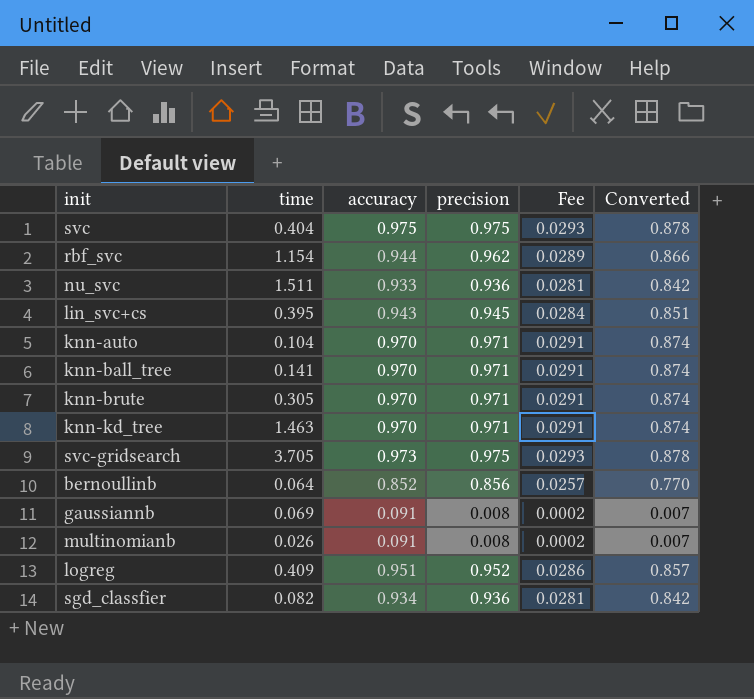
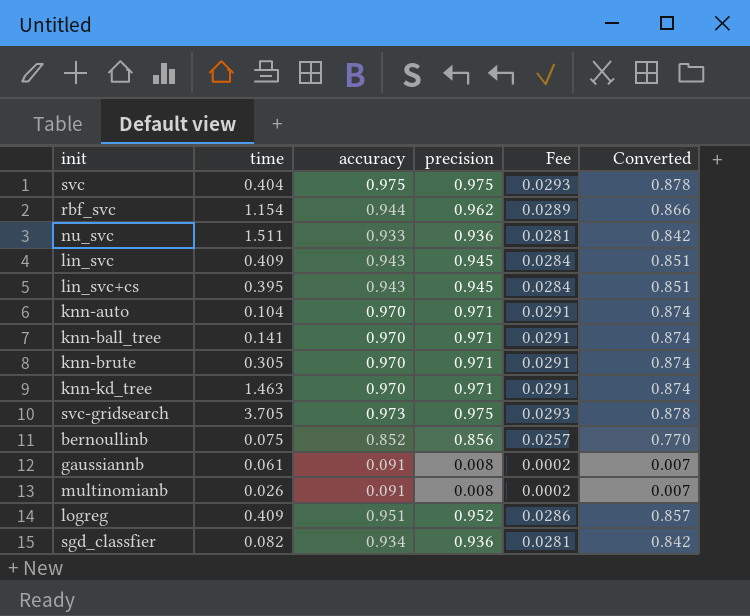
row lin_svc: none -> 0.409 | 0.943 | 0.945 | 0.0284 | 0.851
bernoullinb | time: 0.064 -> 0.075
gaussiannb | time: 0.069 -> 0.061

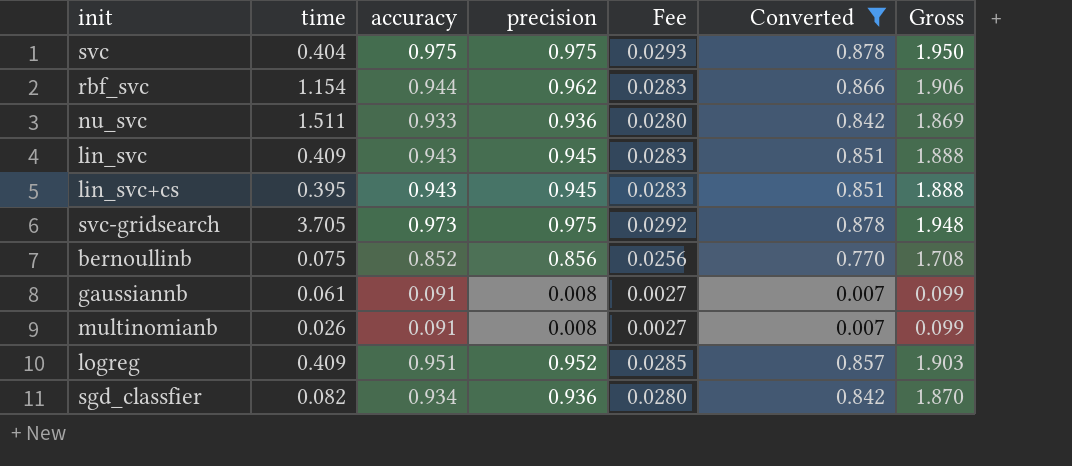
filter: none -> Converted != 0.874
column Fee | formula: [precision] * 0.03 -> [accuracy] * 0.03
column Gross | formula: none -> [accuracy] + [precision]

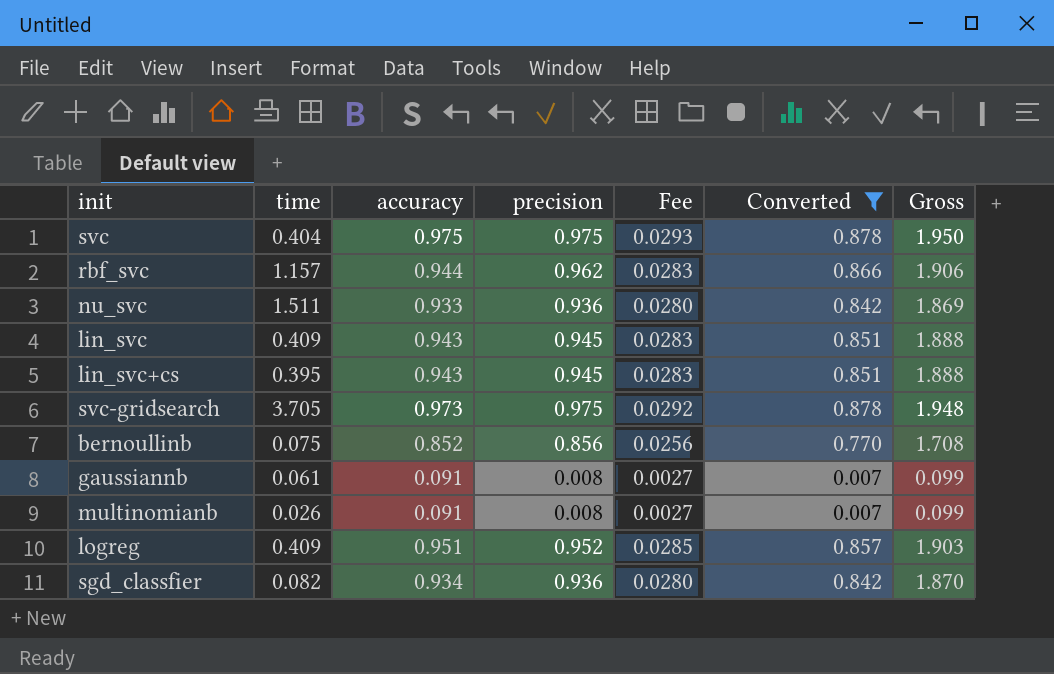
rbf_svc | time: 1.154 -> 1.157

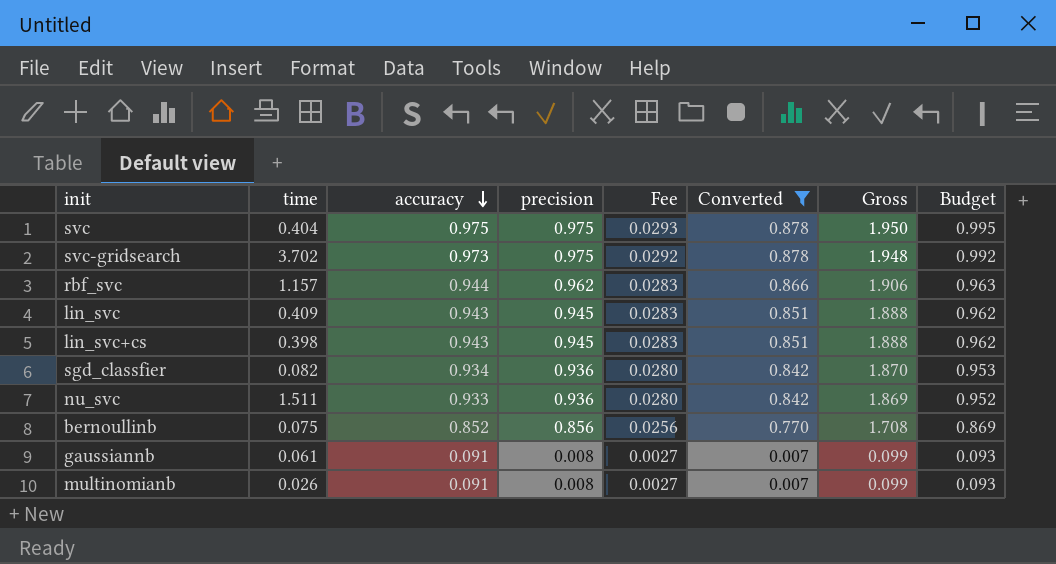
row order: none -> accuracy descending
column Budget | formula: none -> [accuracy] * 1.02
row logreg: 0.409 | 0.951 | 0.952 | 0.0285 | 0.857 | 1.903 -> none
svc-gridsearch | time: 3.705 -> 3.702
lin_svc+cs | time: 0.395 -> 0.398

